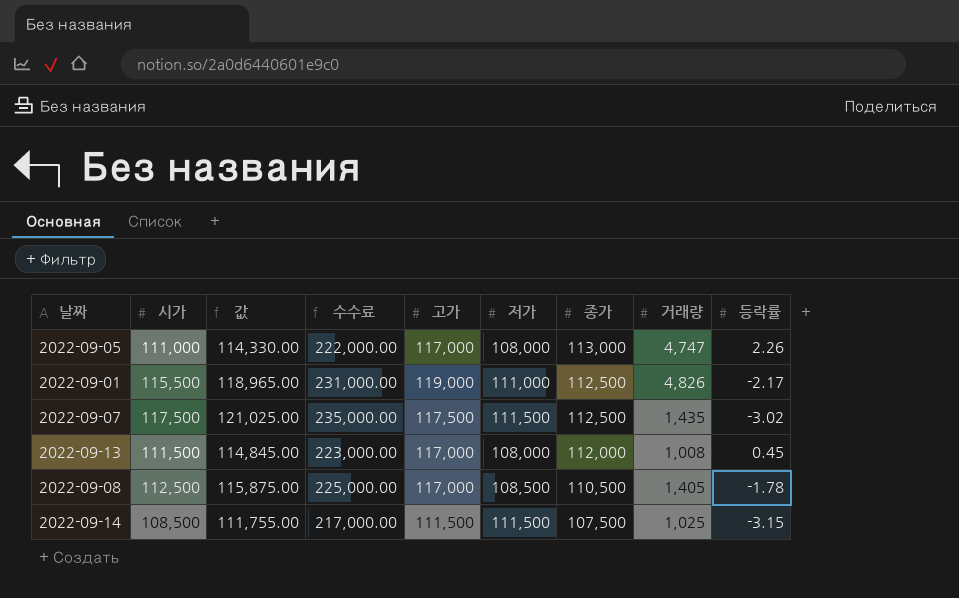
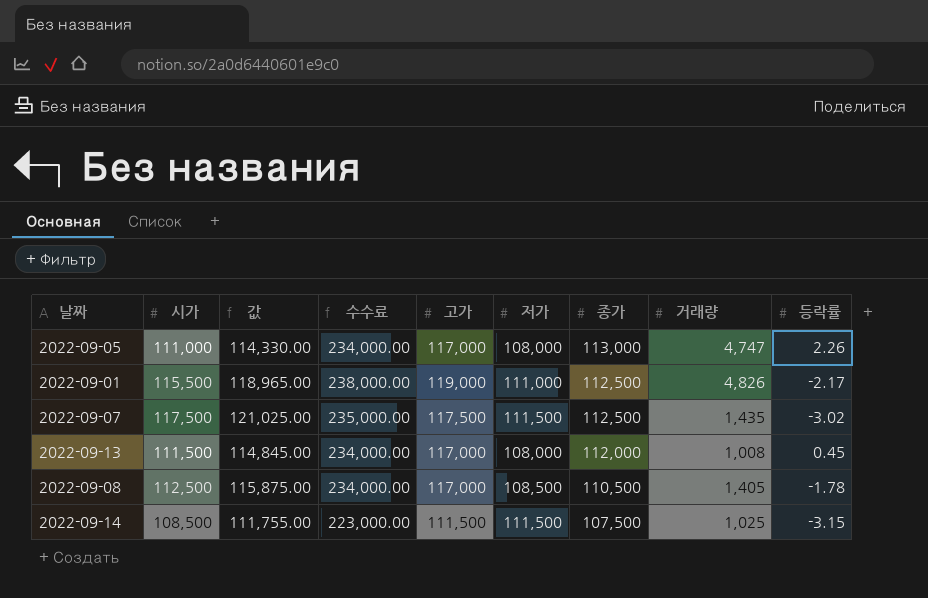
column 수수료 | formula: [시가] * 2 -> [고가] * 2

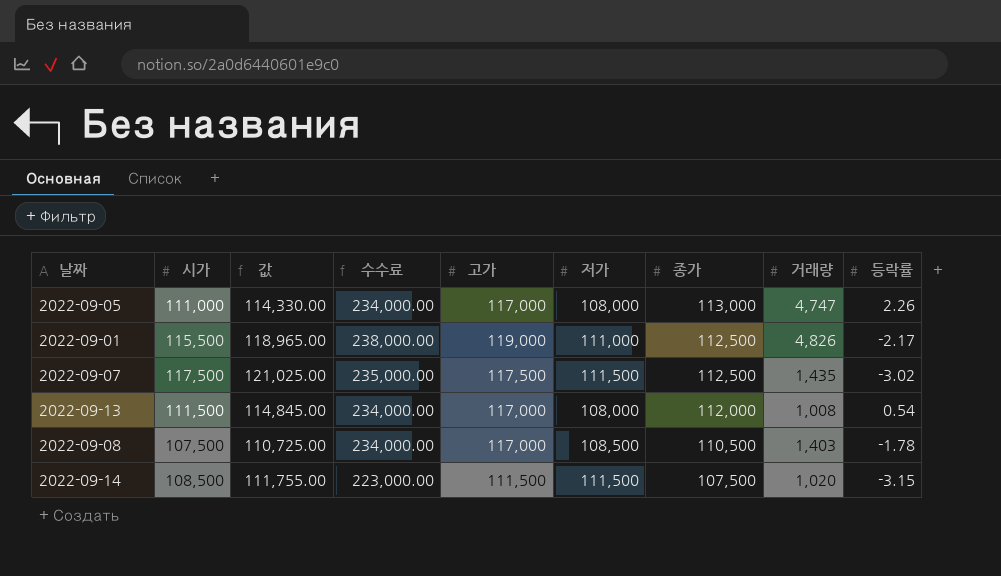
2022-09-13 | 등락률: 0.45 -> 0.54
2022-09-08 | 시가: 112,500 -> 107,500
2022-09-08 | 값: 115,875.00 -> 110,725.00
2022-09-08 | 거래량: 1,405 -> 1,403
2022-09-14 | 거래량: 1,025 -> 1,020

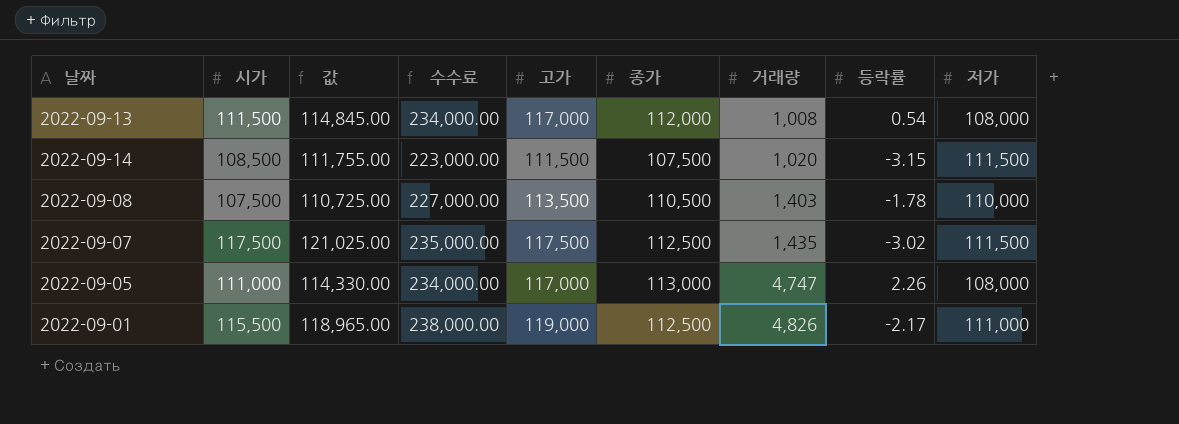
row order: 종가 descending -> 거래량 ascending
column 저가 | position: 6 -> 9
2022-09-08 | 수수료: 234,000.00 -> 227,000.00
2022-09-08 | 고가: 117,000 -> 113,500
2022-09-08 | 저가: 108,500 -> 110,000

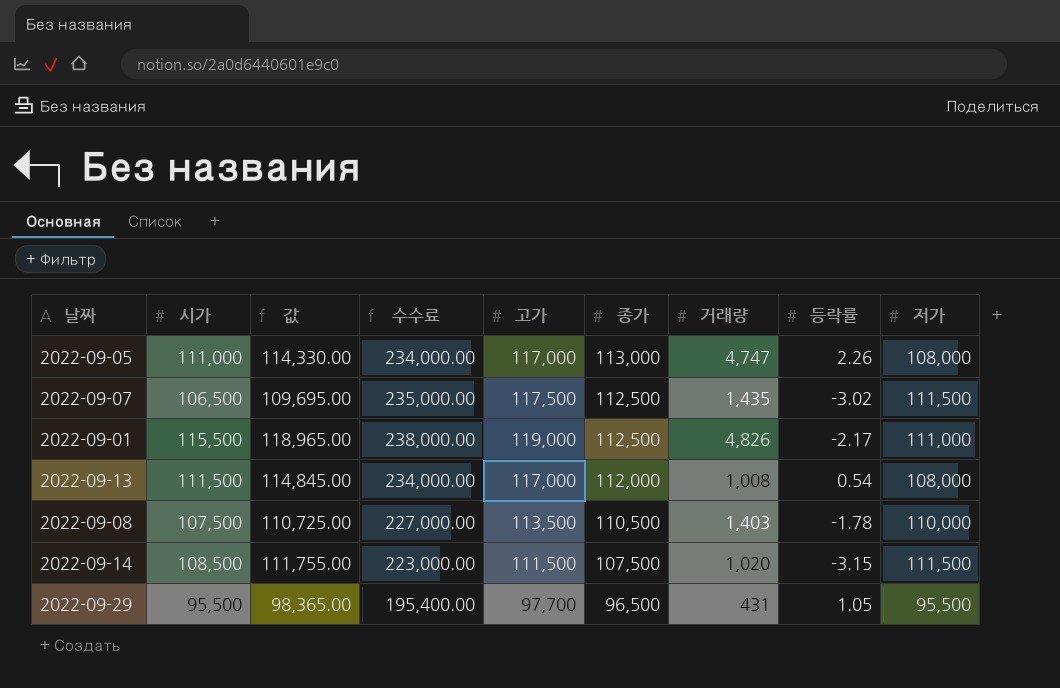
row order: 거래량 ascending -> 종가 descending
2022-09-07 | 시가: 117,500 -> 106,500
2022-09-07 | 값: 121,025.00 -> 109,695.00
row 2022-09-29: none -> 95,500 | 98,365.00 | 195,400.00 | 97,700 | 96,500 | 431 | 1.05 | 95,500

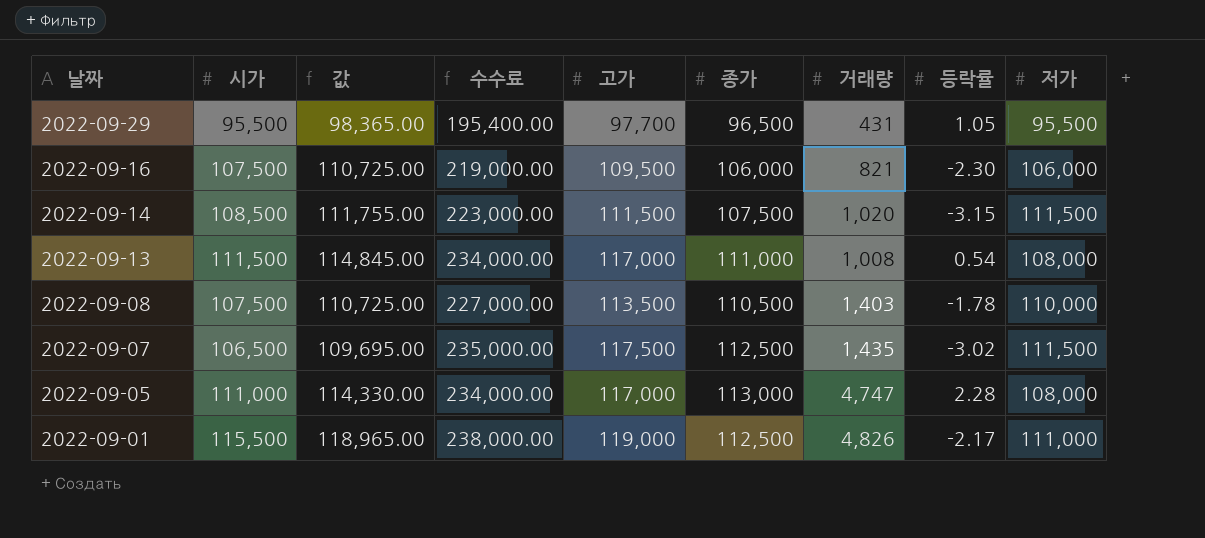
row order: 종가 descending -> 날짜 descending
row 2022-09-16: none -> 107,500 | 110,725.00 | 219,000.00 | 109,500 | 106,000 | 821 | -2.30 | 106,000
2022-09-13 | 종가: 112,000 -> 111,000
2022-09-05 | 등락률: 2.26 -> 2.28

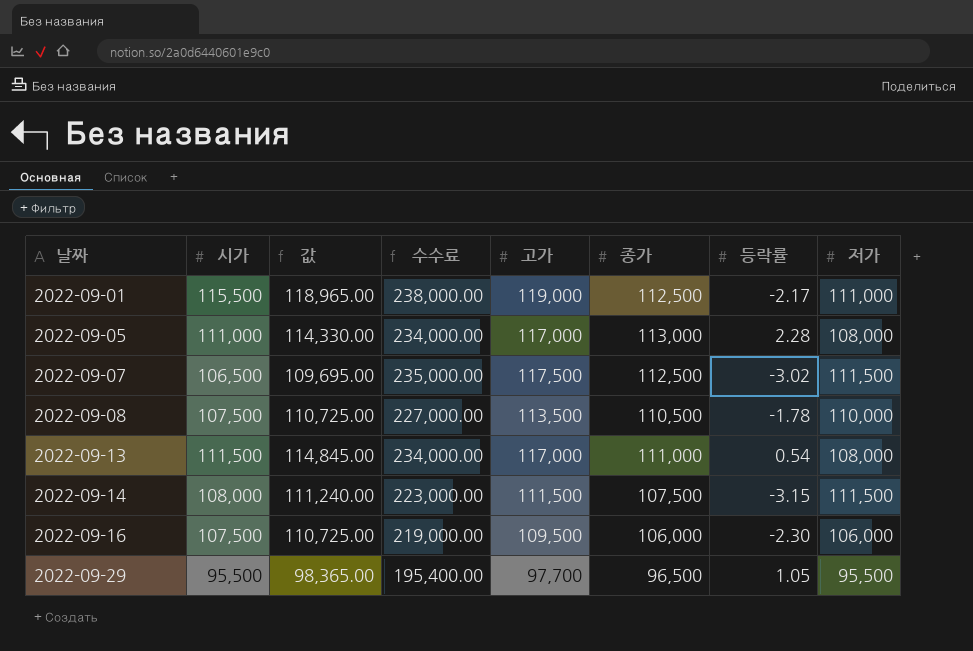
row order: 날짜 descending -> 날짜 ascending
column 거래량 | position: 7 -> none
2022-09-14 | 시가: 108,500 -> 108,000
2022-09-14 | 값: 111,755.00 -> 111,240.00

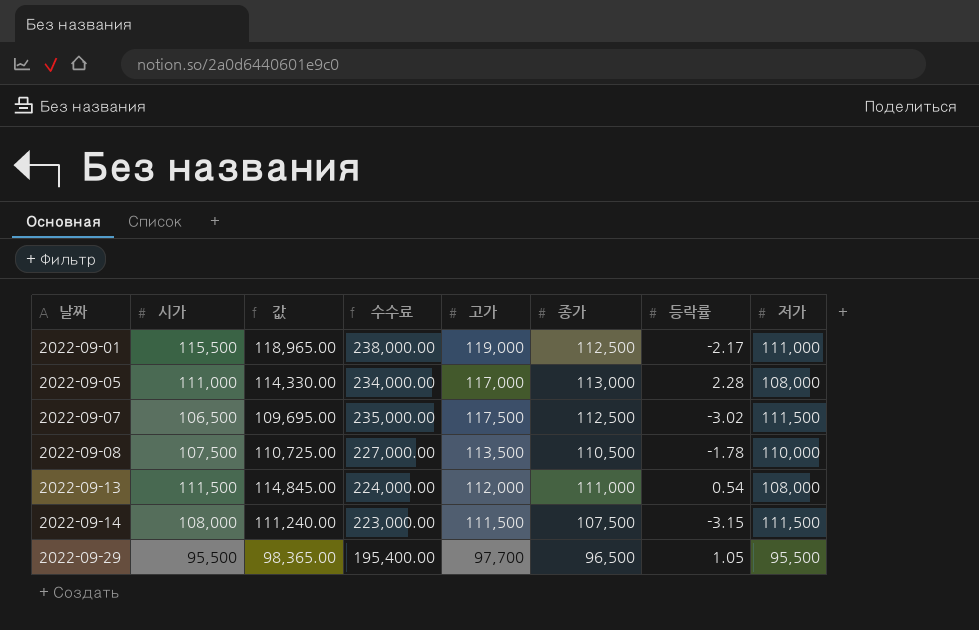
row 2022-09-16: 107,500 | 110,725.00 | 219,000.00 | 109,500 | 106,000 | -2.30 | 106,000 -> none
2022-09-13 | 수수료: 234,000.00 -> 224,000.00
2022-09-13 | 고가: 117,000 -> 112,000

